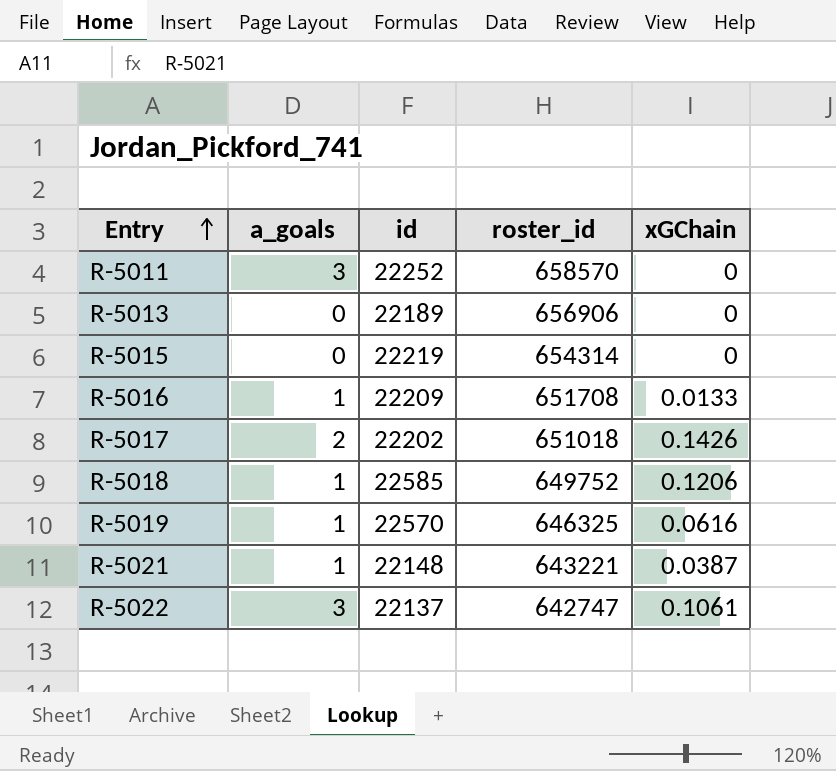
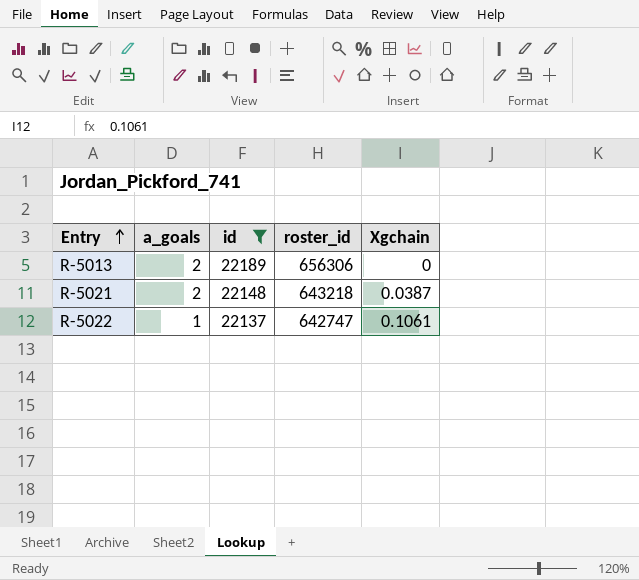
filter: none -> id <= 22189
column name: xGChain -> Xgchain
R-5013 | a_goals: 0 -> 2
R-5013 | roster_id: 656906 -> 656306
R-5021 | a_goals: 1 -> 2
R-5021 | roster_id: 643221 -> 643218
R-5022 | a_goals: 3 -> 1

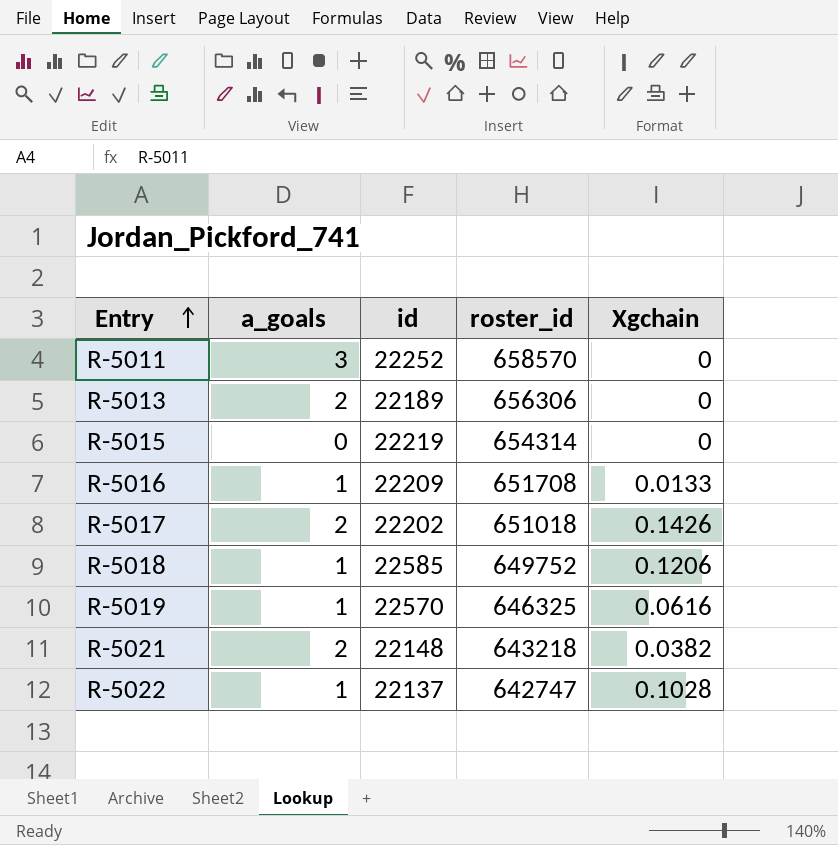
filter: id <= 22189 -> none
R-5021 | Xgchain: 0.0387 -> 0.0382
R-5022 | Xgchain: 0.1061 -> 0.1028

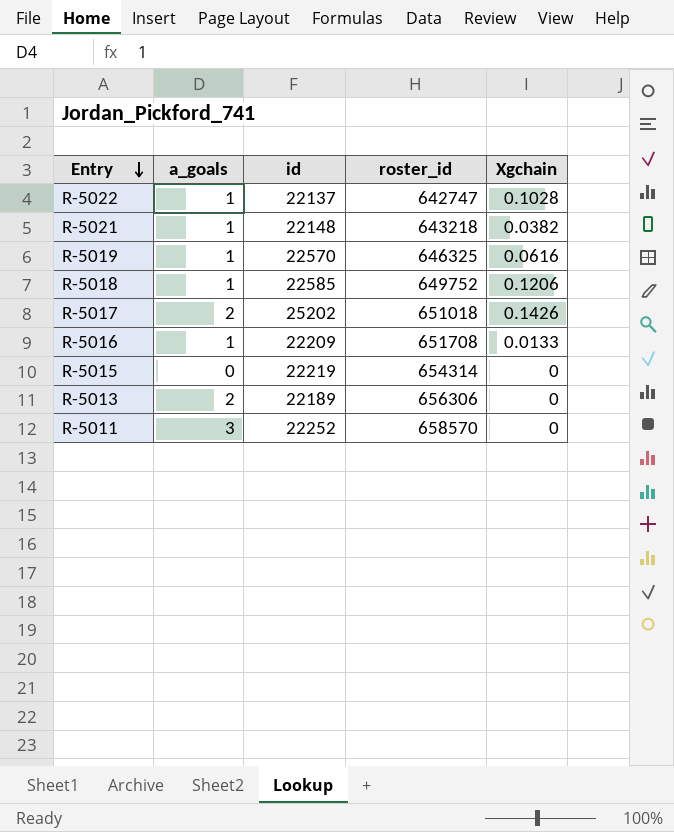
row order: Entry ascending -> Entry descending
R-5021 | a_goals: 2 -> 1
R-5017 | id: 22202 -> 25202

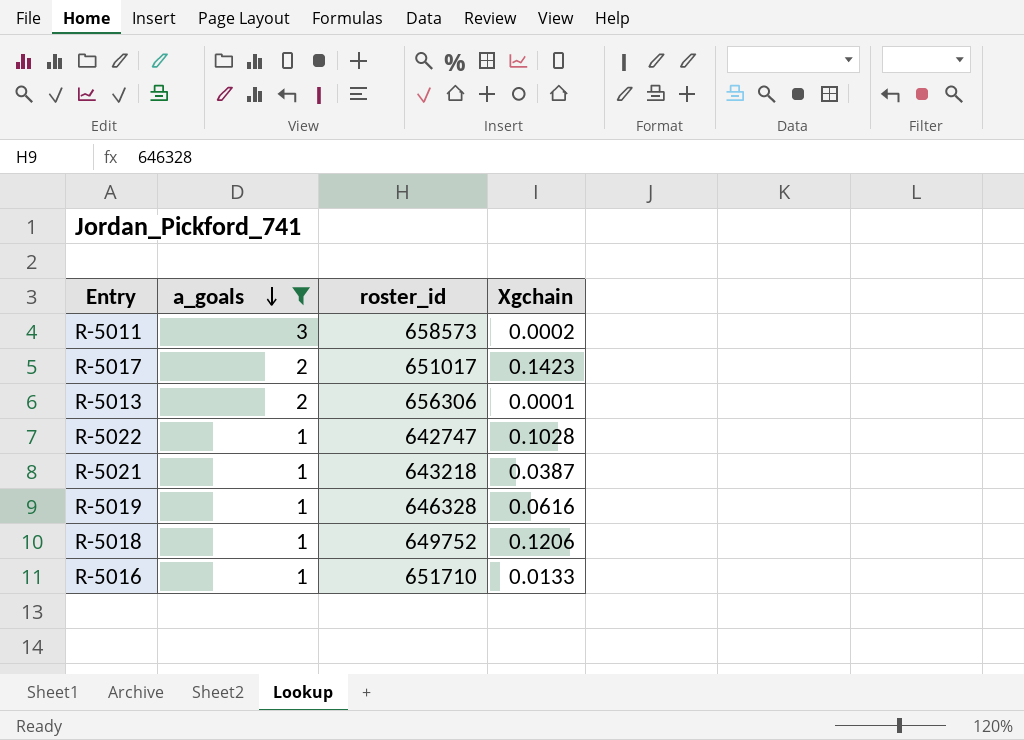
filter: none -> a_goals != 0
row order: Entry descending -> a_goals descending
column id | position: 3 -> none
R-5011 | roster_id: 658570 -> 658573
R-5011 | Xgchain: 0 -> 0.0002
R-5017 | roster_id: 651018 -> 651017
R-5017 | Xgchain: 0.1426 -> 0.1423
R-5013 | Xgchain: 0 -> 0.0001
R-5021 | Xgchain: 0.0382 -> 0.0387
R-5019 | roster_id: 646325 -> 646328
R-5016 | roster_id: 651708 -> 651710

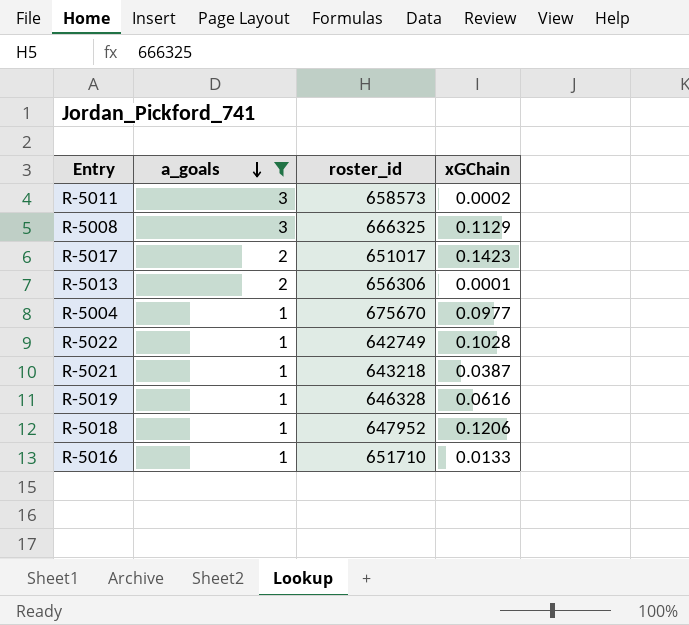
column name: Xgchain -> xGChain
row R-5008: none -> 3 | 666325 | 0.1129
row R-5004: none -> 1 | 675670 | 0.0977
R-5022 | roster_id: 642747 -> 642749
R-5018 | roster_id: 649752 -> 647952

